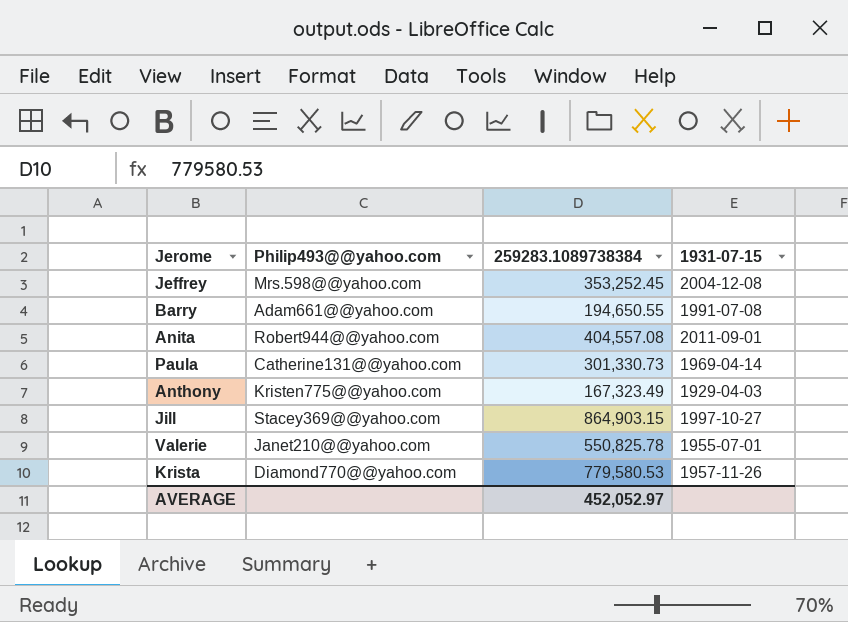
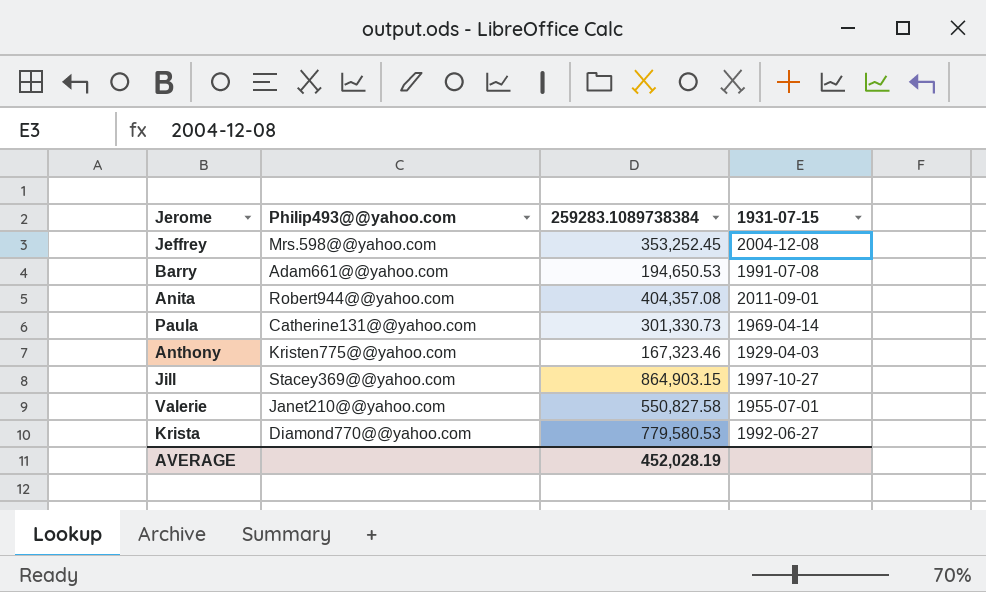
Barry | 259283.1089738384: 194,650.55 -> 194,650.53
Anita | 259283.1089738384: 404,557.08 -> 404,357.08
Anthony | 259283.1089738384: 167,323.49 -> 167,323.46
Valerie | 259283.1089738384: 550,825.78 -> 550,827.58
Krista | 1931-07-15: 1957-11-26 -> 1992-06-27
AVERAGE | 259283.1089738384: 452,052.97 -> 452,028.19

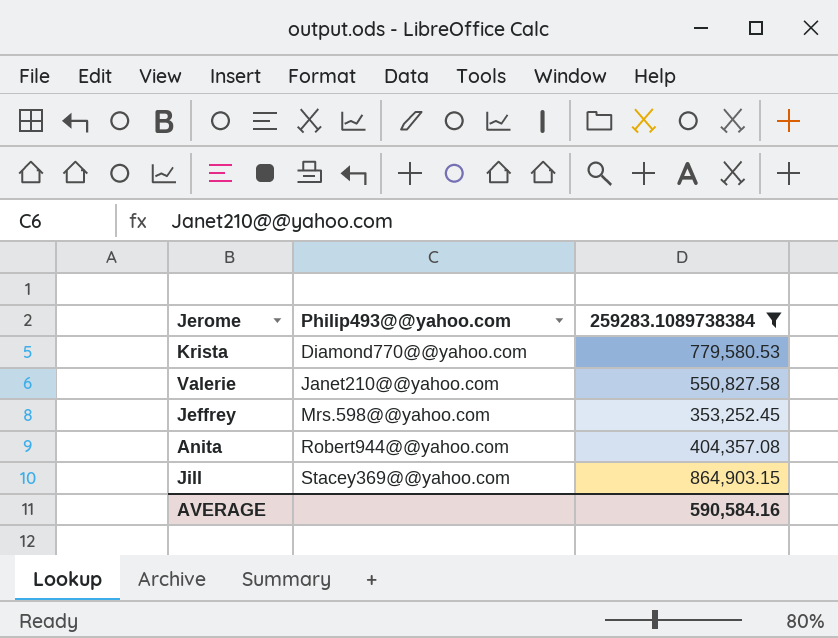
filter: none -> 259283.1089738384 >= 353,252.45
row order: none -> Philip493@@yahoo.com ascending
column 1931-07-15 | position: 4 -> none
AVERAGE | 259283.1089738384: 452,028.19 -> 590,584.16

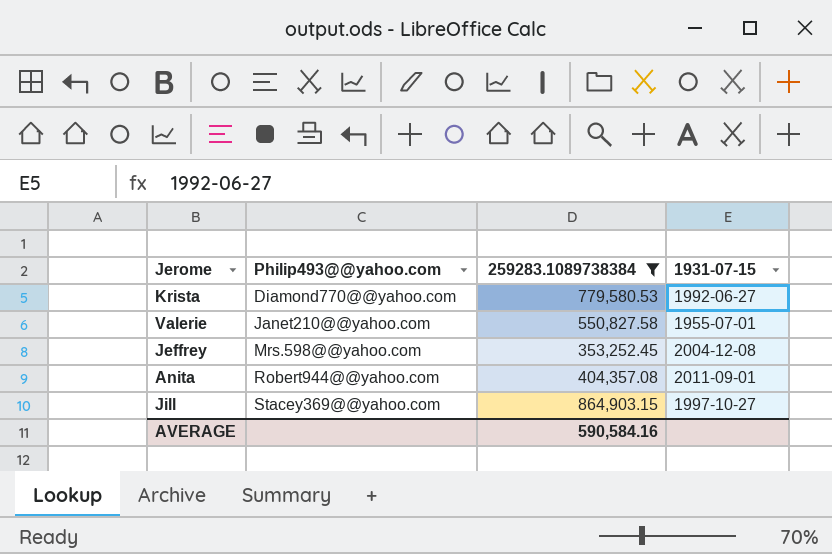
column 1931-07-15 | position: none -> 4

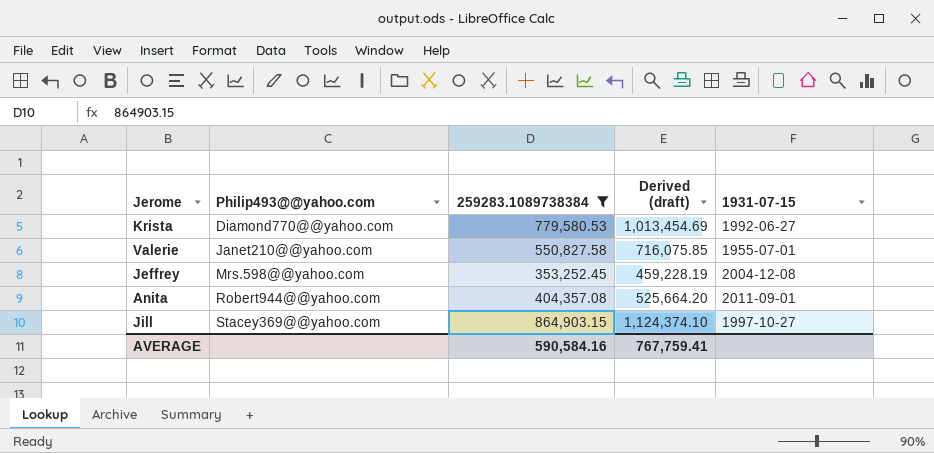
column Derived (draft) | formula: none -> [259283.1089738384] * 1.3

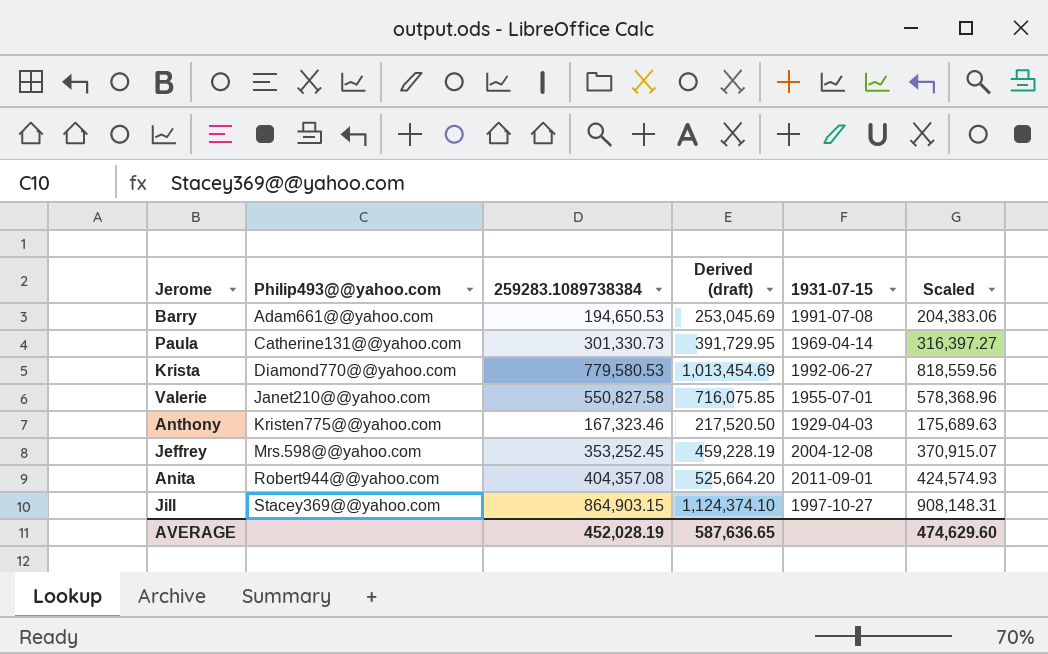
filter: 259283.1089738384 >= 353,252.45 -> none
column Scaled | formula: none -> [259283.1089738384] * 1.05
AVERAGE | 259283.1089738384: 590,584.16 -> 452,028.19
AVERAGE | Derived (draft): 767,759.41 -> 587,636.65

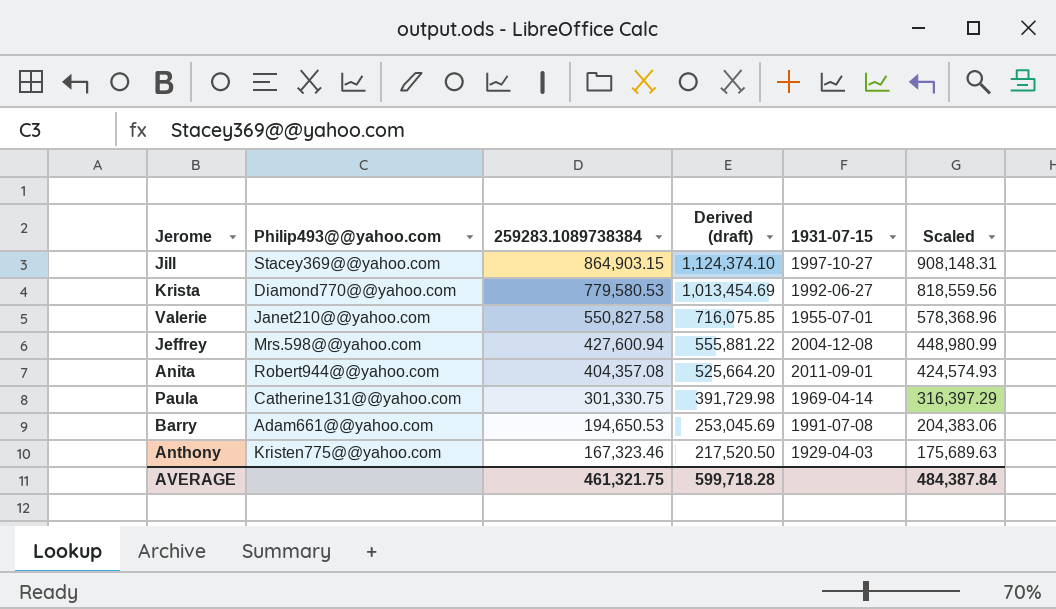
row order: Philip493@@yahoo.com ascending -> 259283.1089738384 descending
Jeffrey | 259283.1089738384: 353,252.45 -> 427,600.94
Jeffrey | Derived (draft): 459,228.19 -> 555,881.22
Jeffrey | Scaled: 370,915.07 -> 448,980.99
Paula | 259283.1089738384: 301,330.73 -> 301,330.75
Paula | Derived (draft): 391,729.95 -> 391,729.98
Paula | Scaled: 316,397.27 -> 316,397.29
AVERAGE | 259283.1089738384: 452,028.19 -> 461,321.75
AVERAGE | Derived (draft): 587,636.65 -> 599,718.28
AVERAGE | Scaled: 474,629.60 -> 484,387.84

